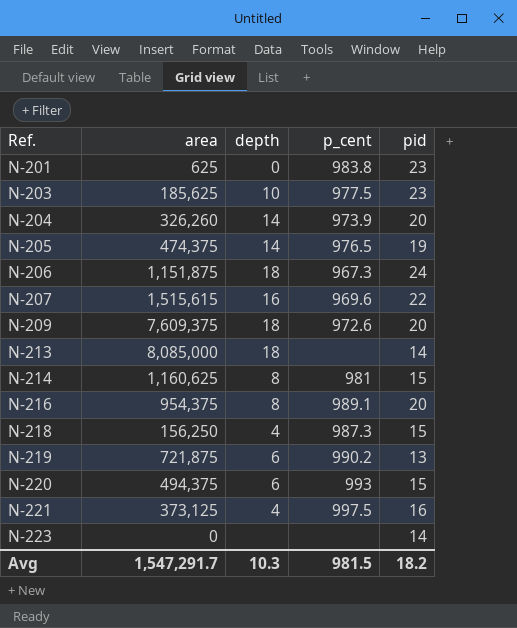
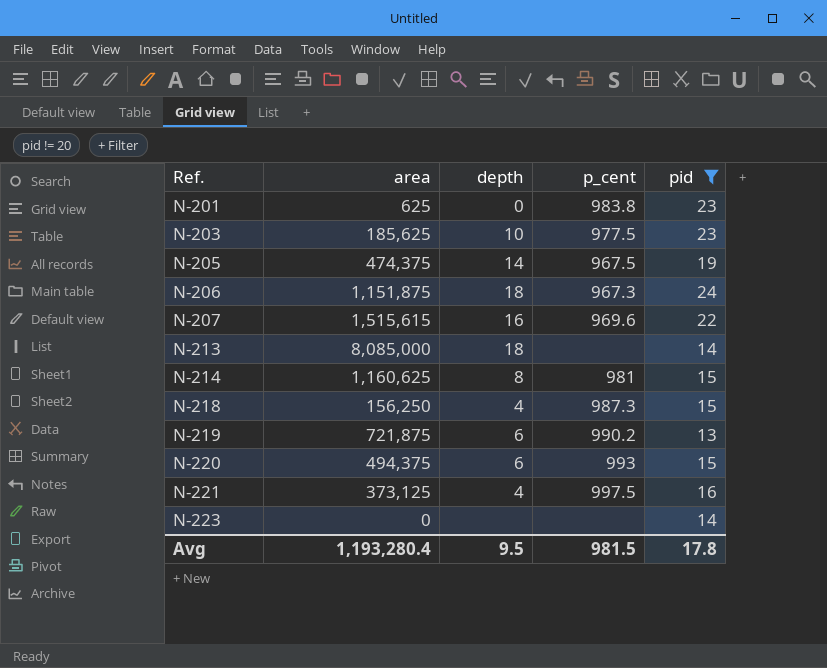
filter: none -> pid != 20
N-205 | p_cent: 976.5 -> 967.5
Avg | area: 1,547,291.7 -> 1,193,280.4
Avg | depth: 10.3 -> 9.5
Avg | pid: 18.2 -> 17.8

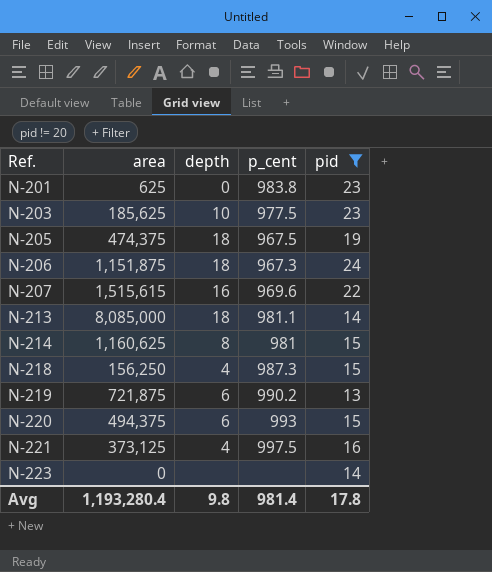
N-205 | depth: 14 -> 18
N-213 | p_cent: none -> 981.1
Avg | depth: 9.5 -> 9.8
Avg | p_cent: 981.5 -> 981.4

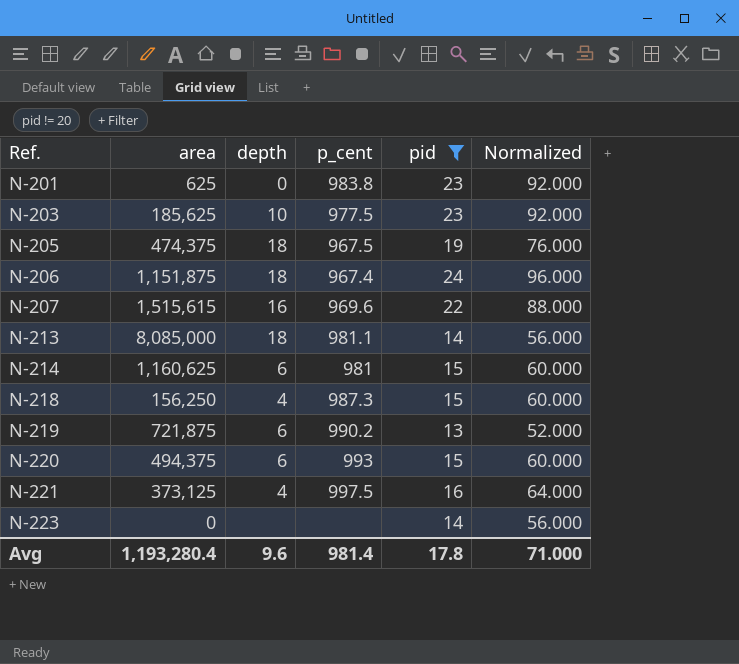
column Normalized | formula: none -> [pid] * 4
N-206 | p_cent: 967.3 -> 967.4
N-214 | depth: 8 -> 6
Avg | depth: 9.8 -> 9.6

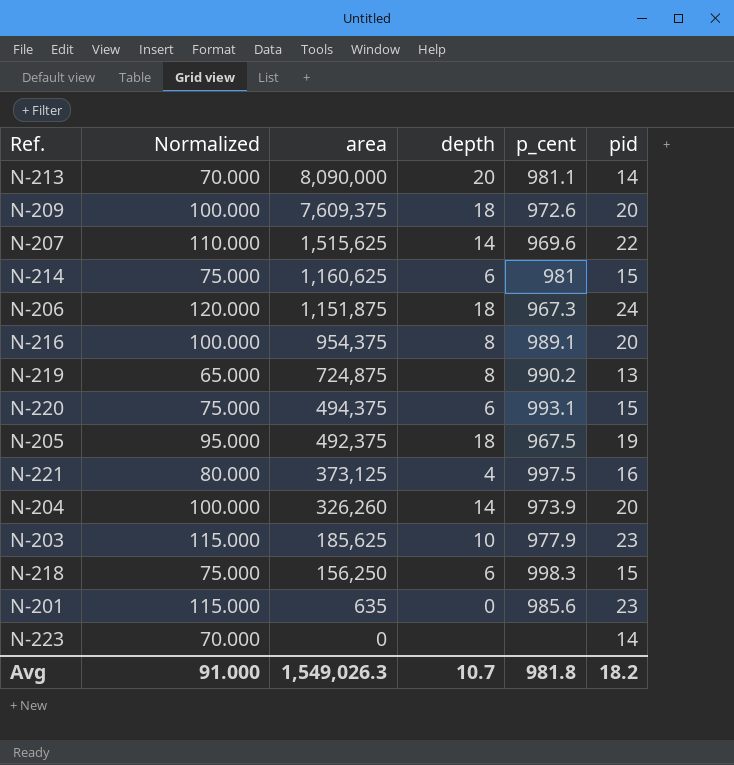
filter: pid != 20 -> none
row order: Ref. ascending -> area descending
column Normalized | formula: [pid] * 4 -> [pid] * 5
column Normalized | position: 6 -> 2
N-213 | area: 8,085,000 -> 8,090,000
N-213 | depth: 18 -> 20
N-207 | area: 1,515,615 -> 1,515,625
N-207 | depth: 16 -> 14
N-206 | p_cent: 967.4 -> 967.3
N-219 | area: 721,875 -> 724,875
N-219 | depth: 6 -> 8
N-220 | p_cent: 993 -> 993.1
N-205 | area: 474,375 -> 492,375
N-203 | p_cent: 977.5 -> 977.9
N-218 | depth: 4 -> 6
N-218 | p_cent: 987.3 -> 998.3
N-201 | area: 625 -> 635
N-201 | p_cent: 983.8 -> 985.6
Avg | Normalized: 71.000 -> 91.000
Avg | area: 1,193,280.4 -> 1,549,026.3
Avg | depth: 9.6 -> 10.7
Avg | p_cent: 981.4 -> 981.8
Avg | pid: 17.8 -> 18.2

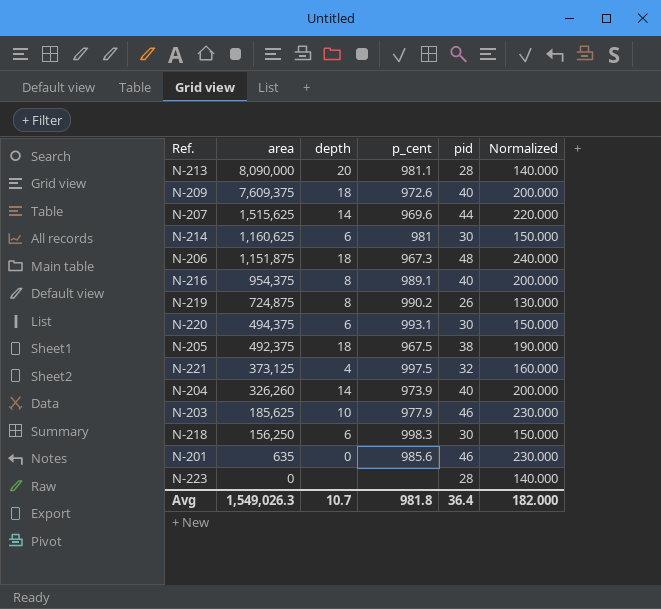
column Normalized | position: 2 -> 6
N-213 | pid: 14 -> 28
N-213 | Normalized: 70.000 -> 140.000
N-209 | pid: 20 -> 40
N-209 | Normalized: 100.000 -> 200.000
N-207 | pid: 22 -> 44
N-207 | Normalized: 110.000 -> 220.000
N-214 | pid: 15 -> 30
N-214 | Normalized: 75.000 -> 150.000
N-206 | pid: 24 -> 48
N-206 | Normalized: 120.000 -> 240.000
N-216 | pid: 20 -> 40
N-216 | Normalized: 100.000 -> 200.000
N-219 | pid: 13 -> 26
N-219 | Normalized: 65.000 -> 130.000
N-220 | pid: 15 -> 30
N-220 | Normalized: 75.000 -> 150.000
N-205 | pid: 19 -> 38
N-205 | Normalized: 95.000 -> 190.000
N-221 | pid: 16 -> 32
N-221 | Normalized: 80.000 -> 160.000
N-204 | pid: 20 -> 40
N-204 | Normalized: 100.000 -> 200.000
N-203 | pid: 23 -> 46
N-203 | Normalized: 115.000 -> 230.000
N-218 | pid: 15 -> 30
N-218 | Normalized: 75.000 -> 150.000
N-201 | pid: 23 -> 46
N-201 | Normalized: 115.000 -> 230.000
N-223 | pid: 14 -> 28
N-223 | Normalized: 70.000 -> 140.000
Avg | pid: 18.2 -> 36.4
Avg | Normalized: 91.000 -> 182.000

